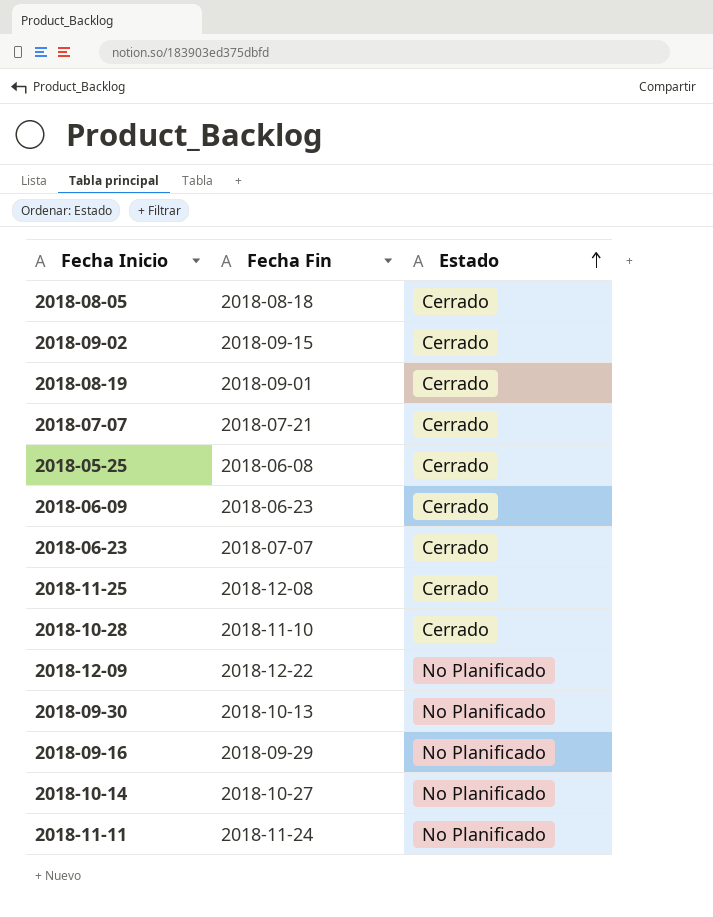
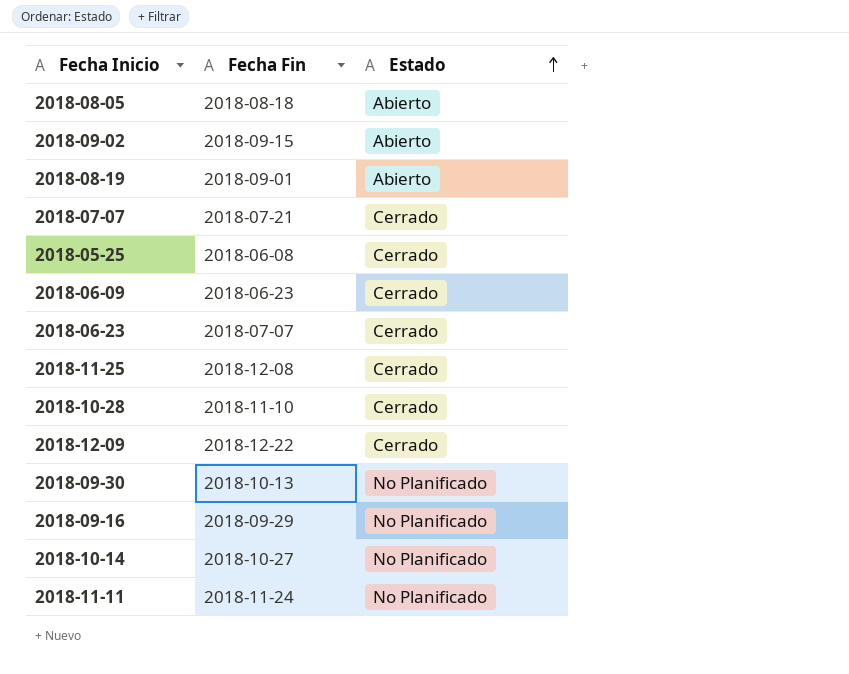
2018-08-05 | Estado: Cerrado -> Abierto
2018-09-02 | Estado: Cerrado -> Abierto
2018-08-19 | Estado: Cerrado -> Abierto
2018-12-09 | Estado: No Planificado -> Cerrado

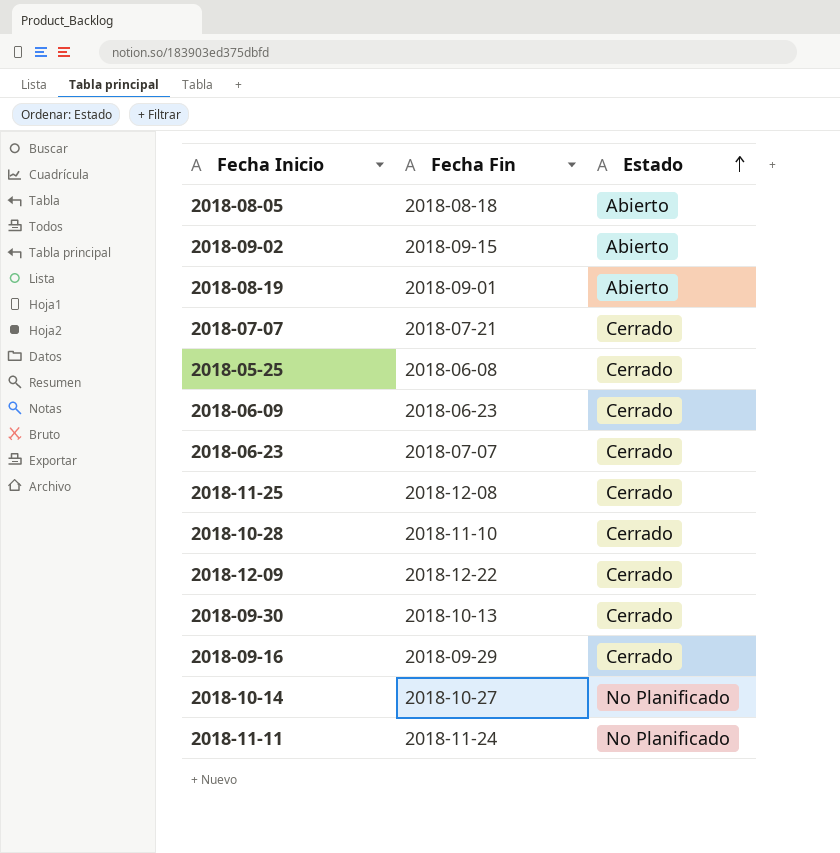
2018-09-30 | Estado: No Planificado -> Cerrado
2018-09-16 | Estado: No Planificado -> Cerrado

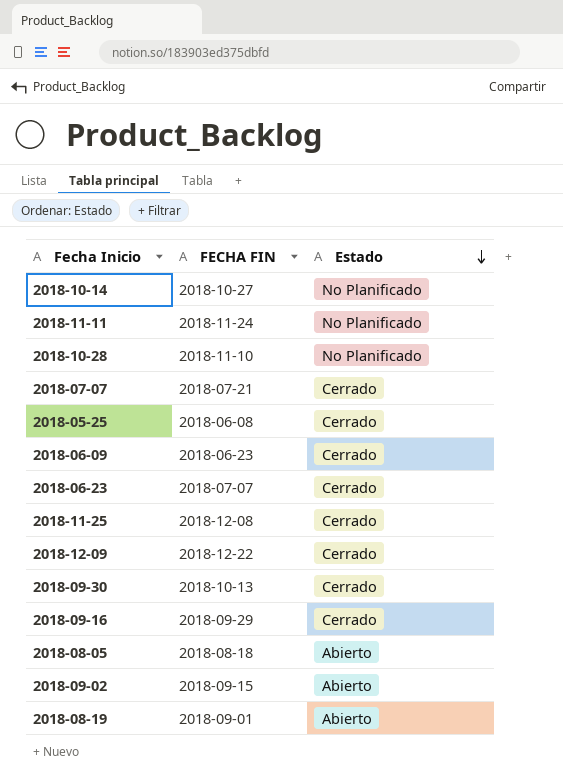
row order: Estado ascending -> Estado descending
column name: Fecha Fin -> FECHA FIN
2018-10-28 | Estado: Cerrado -> No Planificado

